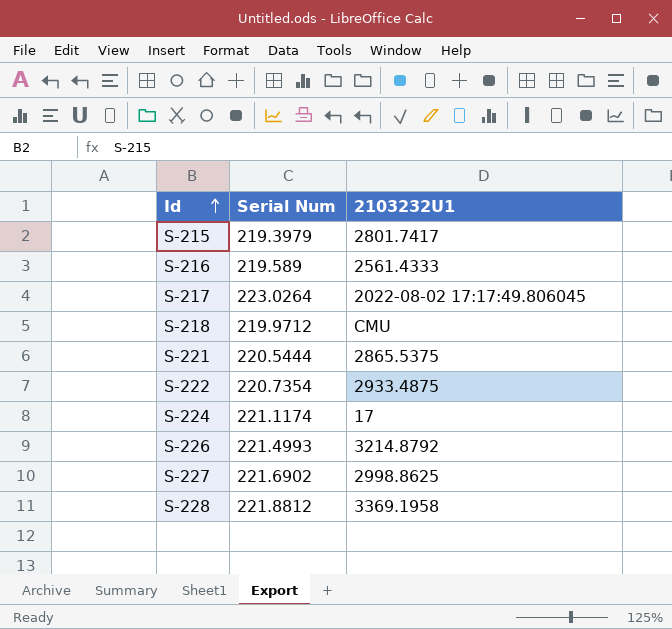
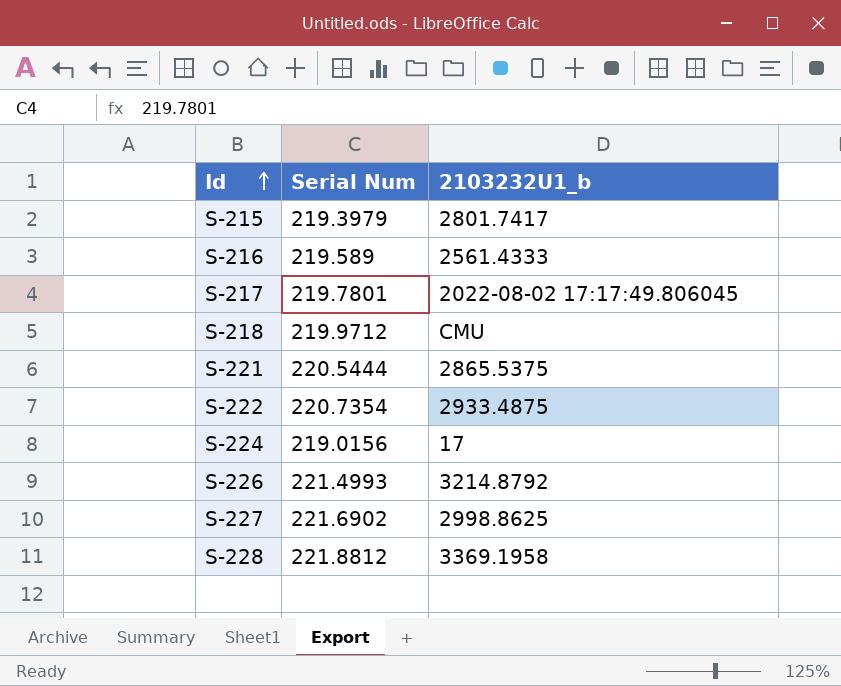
column name: 2103232U1 -> 2103232U1_b
S-217 | Serial Num: 223.0264 -> 219.7801
S-224 | Serial Num: 221.1174 -> 219.0156

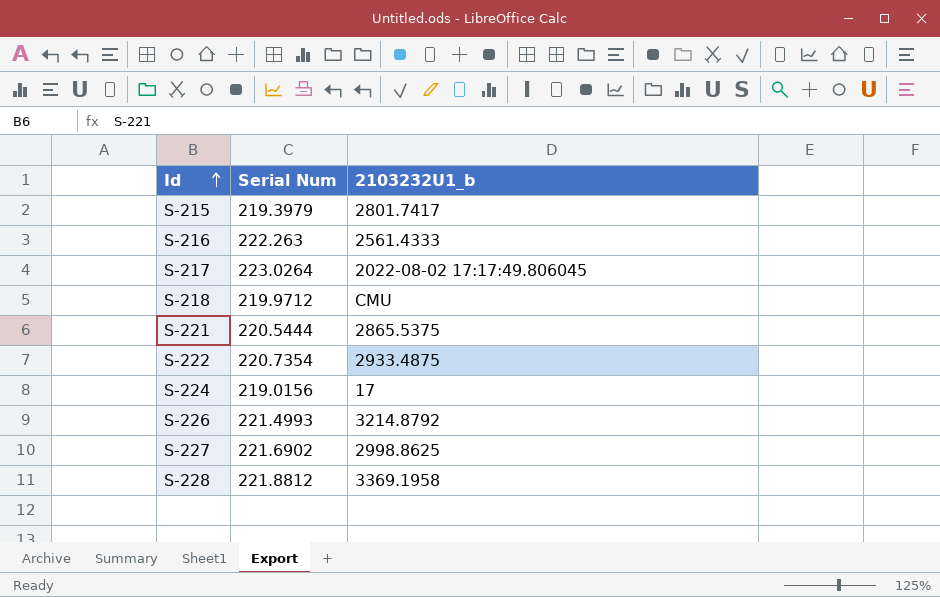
S-216 | Serial Num: 219.589 -> 222.263
S-217 | Serial Num: 219.7801 -> 223.0264

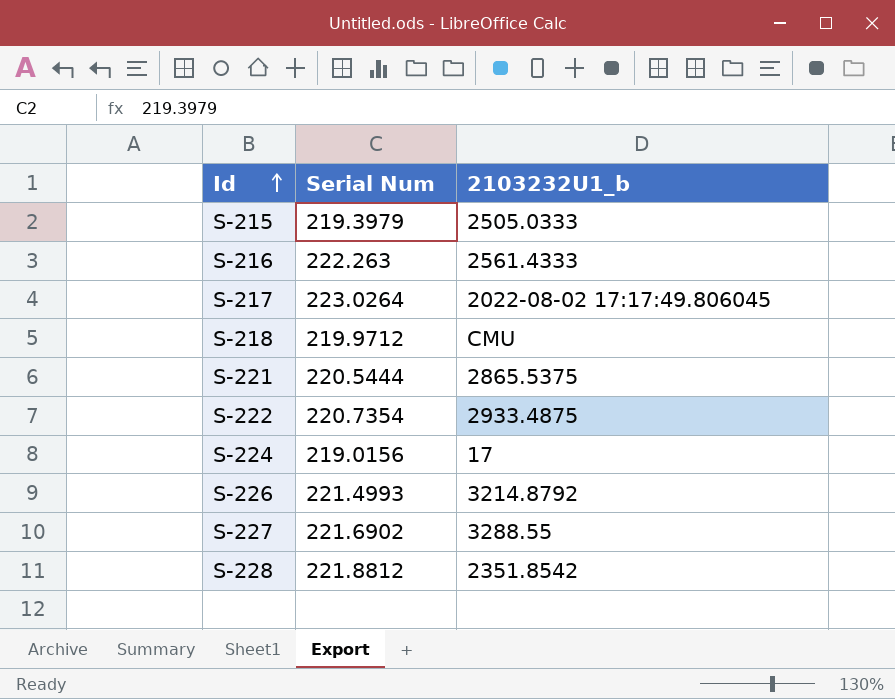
S-215 | 2103232U1_b: 2801.7417 -> 2505.0333
S-227 | 2103232U1_b: 2998.8625 -> 3288.55
S-228 | 2103232U1_b: 3369.1958 -> 2351.8542

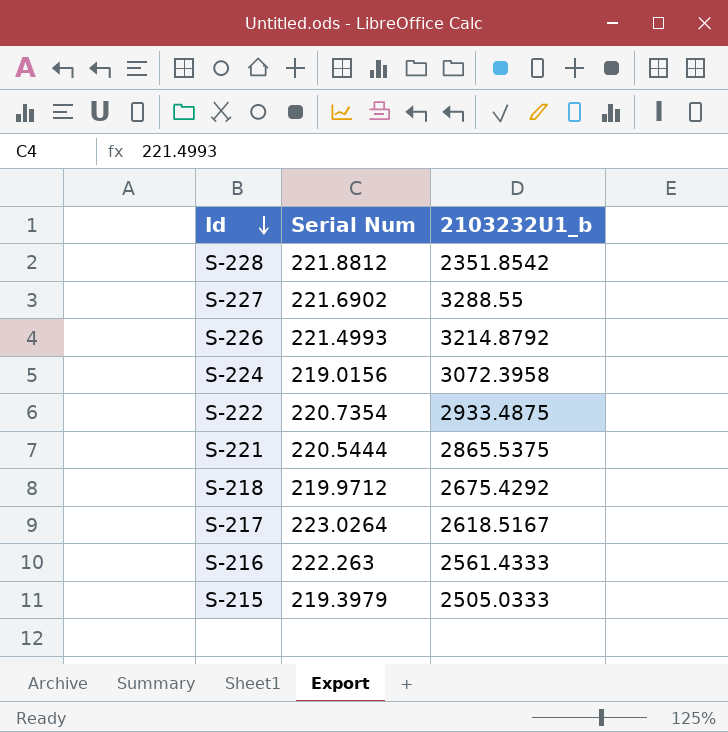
row order: Id ascending -> Id descending
S-224 | 2103232U1_b: 17 -> 3072.3958
S-218 | 2103232U1_b: CMU -> 2675.4292
S-217 | 2103232U1_b: 2022-08-02 17:17:49.806045 -> 2618.5167

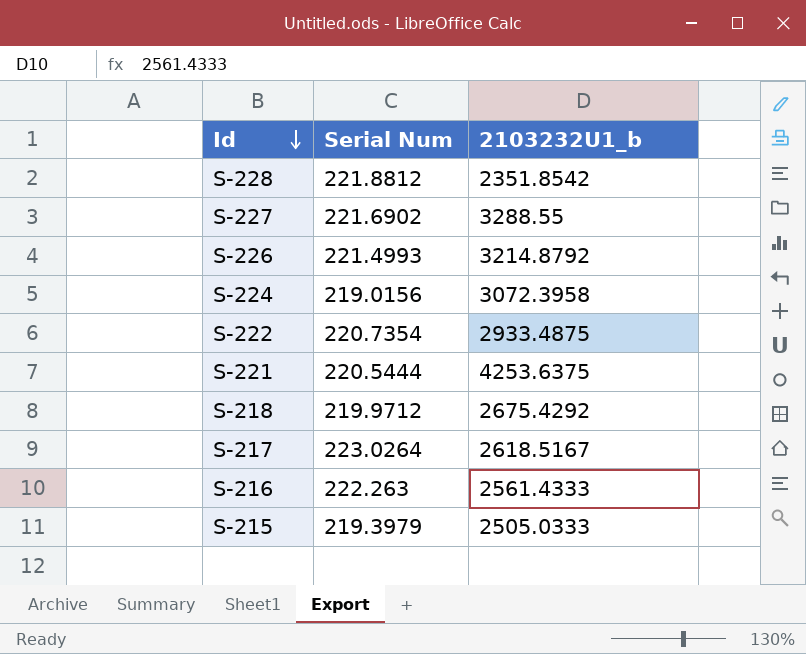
S-221 | 2103232U1_b: 2865.5375 -> 4253.6375

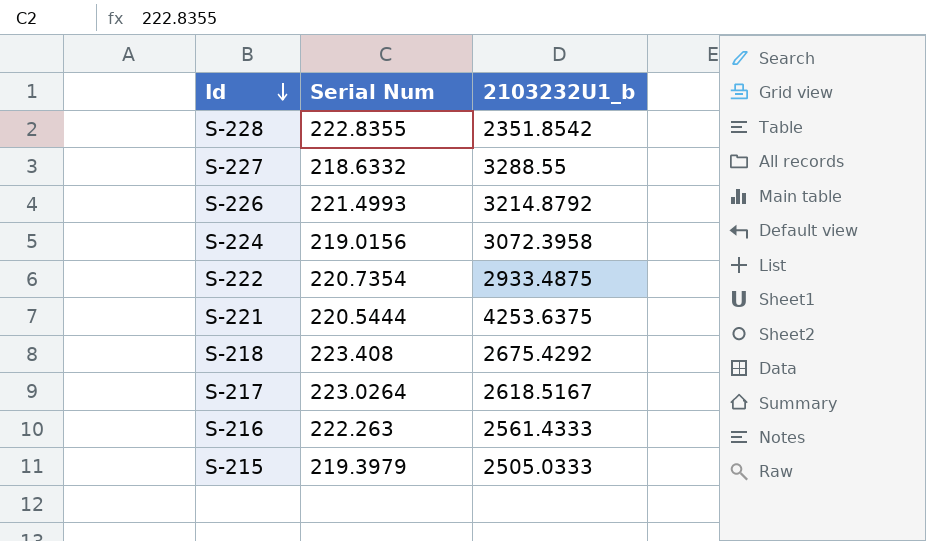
S-228 | Serial Num: 221.8812 -> 222.8355
S-227 | Serial Num: 221.6902 -> 218.6332
S-218 | Serial Num: 219.9712 -> 223.408

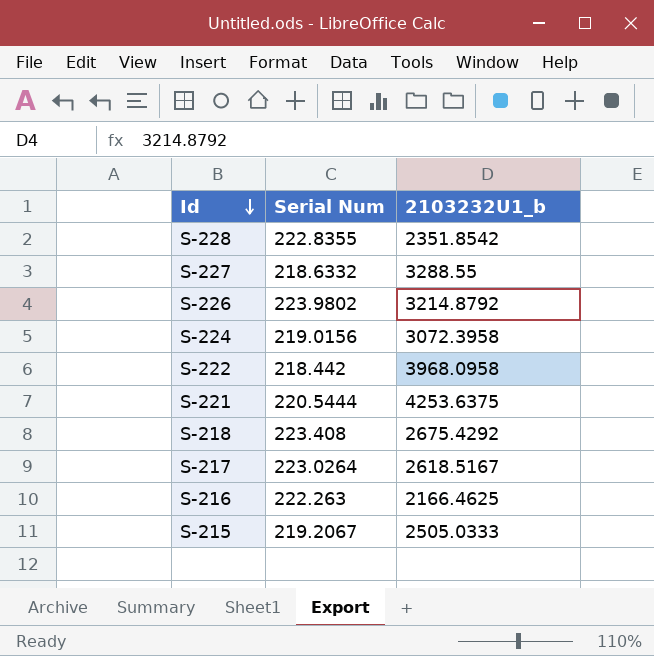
S-226 | Serial Num: 221.4993 -> 223.9802
S-222 | Serial Num: 220.7354 -> 218.442
S-222 | 2103232U1_b: 2933.4875 -> 3968.0958
S-216 | 2103232U1_b: 2561.4333 -> 2166.4625
S-215 | Serial Num: 219.3979 -> 219.2067

